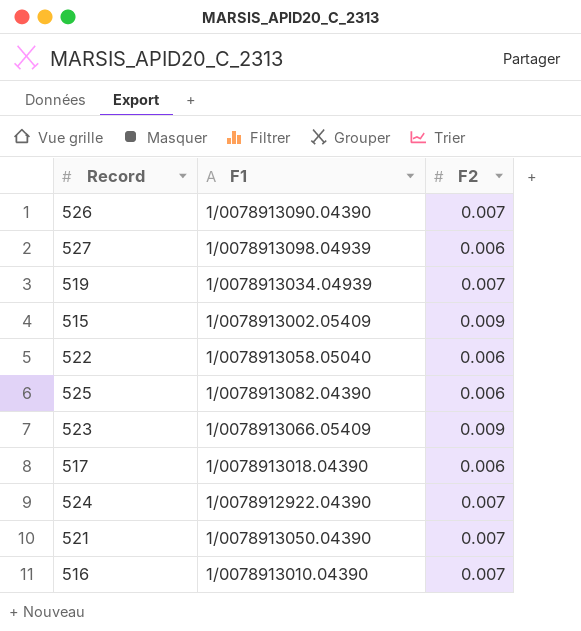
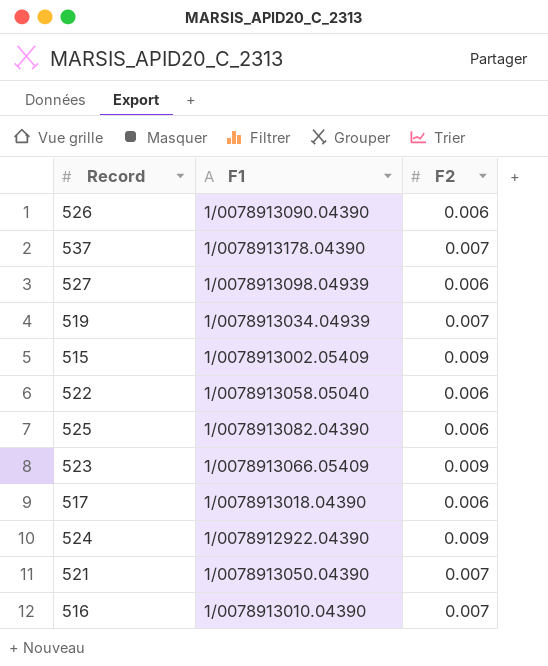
526 | F2: 0.007 -> 0.006
row 537: none -> 1/0078913178.04390 | 0.007
524 | F2: 0.007 -> 0.009

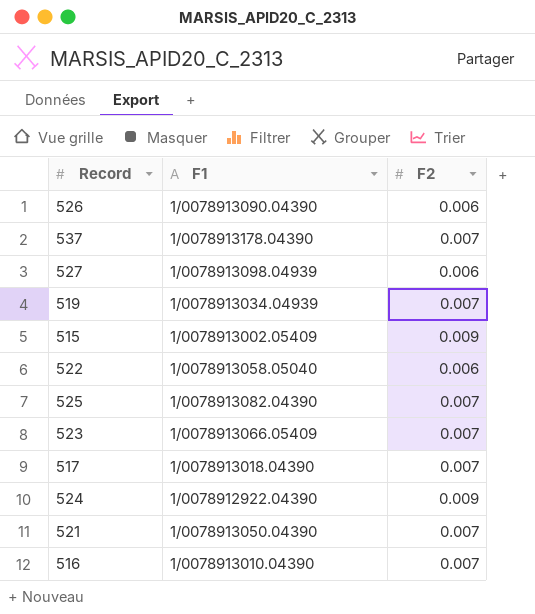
525 | F2: 0.006 -> 0.007
523 | F2: 0.009 -> 0.007
517 | F2: 0.006 -> 0.007

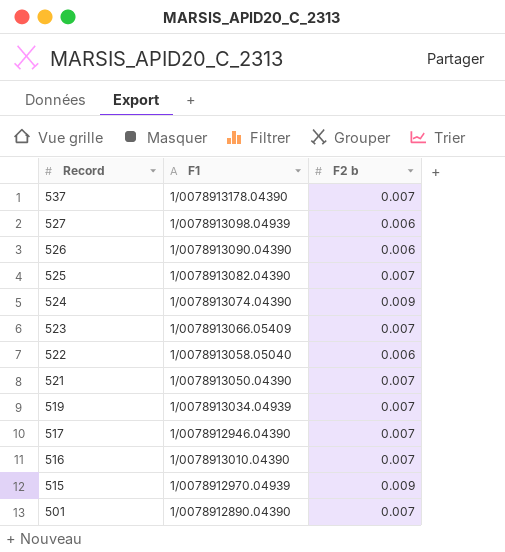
row order: none -> Record descending
column name: F2 -> F2 b
524 | F1: 1/0078912922.04390 -> 1/0078913074.04390
517 | F1: 1/0078913018.04390 -> 1/0078912946.04390
515 | F1: 1/0078913002.05409 -> 1/0078912970.04939
row 501: none -> 1/0078912890.04390 | 0.007

